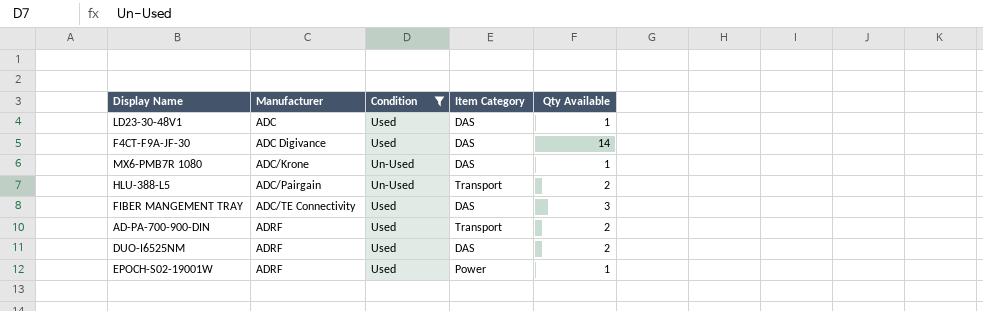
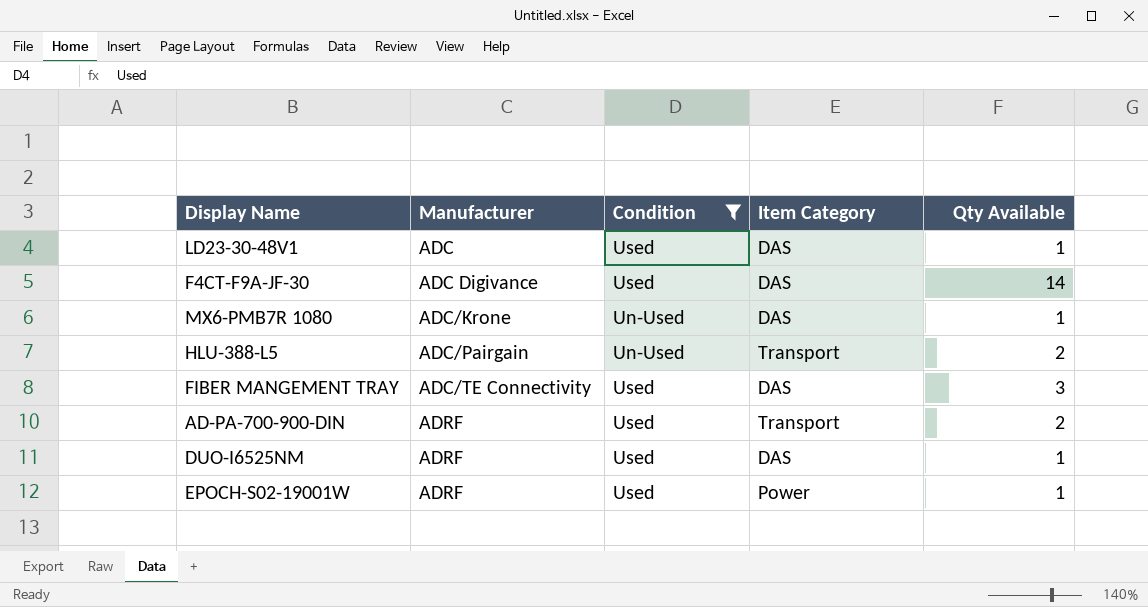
DUO-I6525NM | Qty Available: 2 -> 1

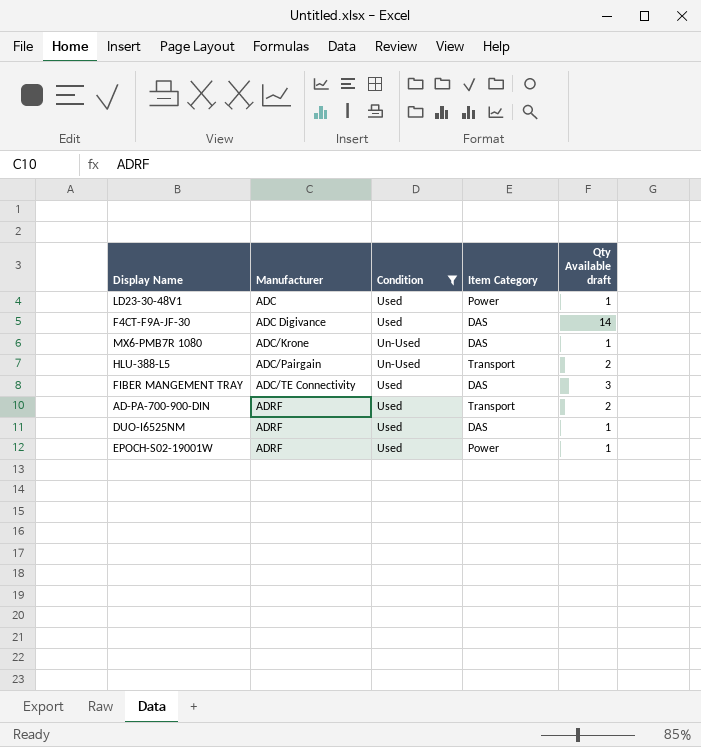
column name: Qty Available -> Qty Available draft
LD23-30-48V1 | Item Category: DAS -> Power

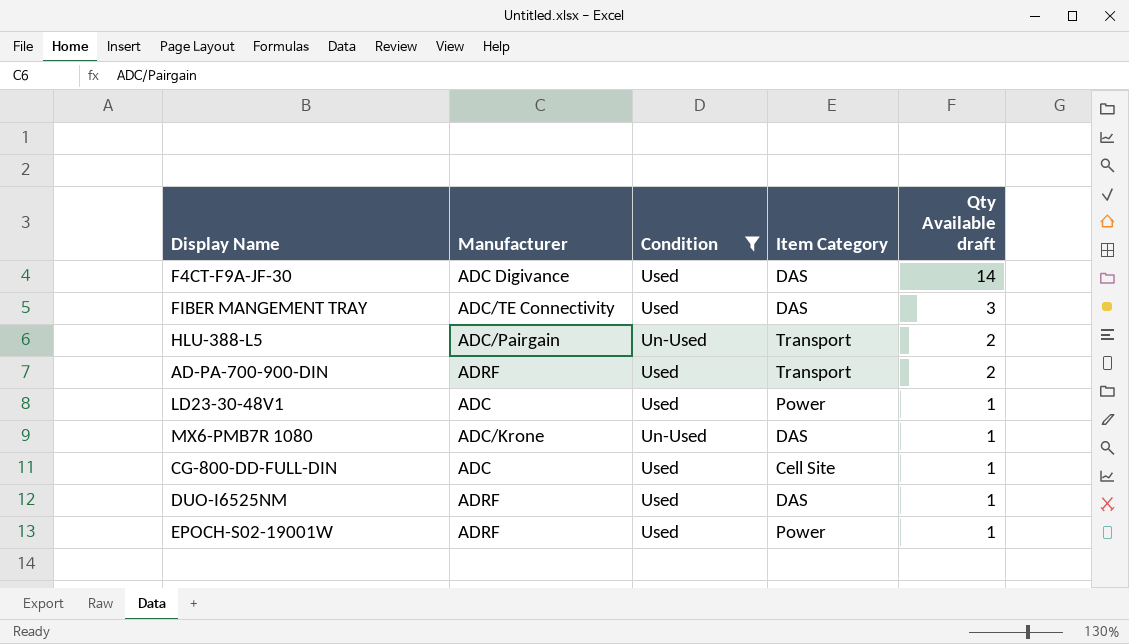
row order: Manufacturer ascending -> Qty Available draft descending
row CG-800-DD-FULL-DIN: none -> ADC | Used | Cell Site | 1

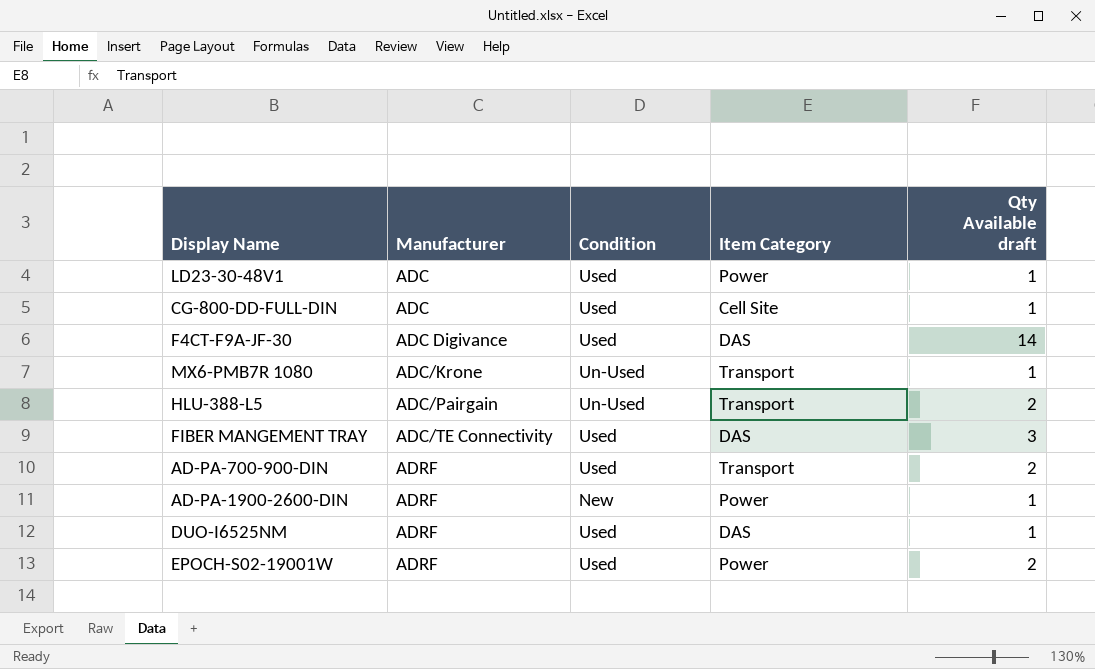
filter: Condition != New -> none
row order: Qty Available draft descending -> Manufacturer ascending
MX6-PMB7R 1080 | Item Category: DAS -> Transport
EPOCH-S02-19001W | Qty Available draft: 1 -> 2

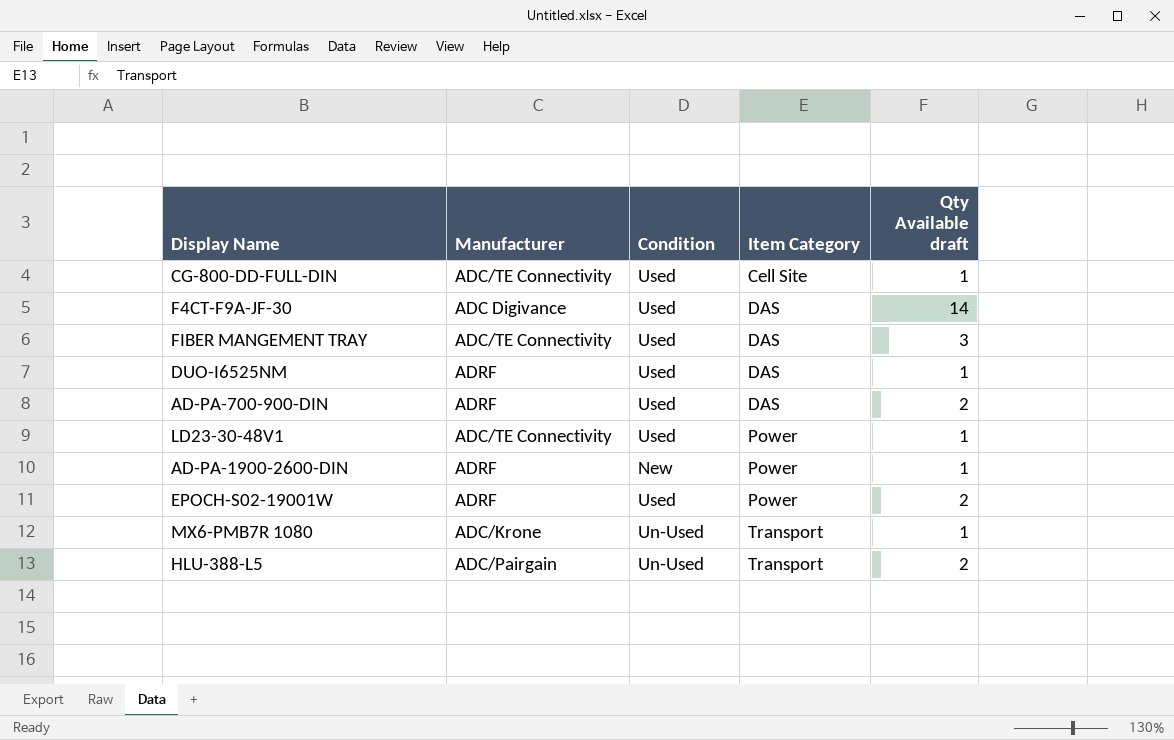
row order: Manufacturer ascending -> Item Category ascending
CG-800-DD-FULL-DIN | Manufacturer: ADC -> ADC/TE Connectivity
AD-PA-700-900-DIN | Item Category: Transport -> DAS
LD23-30-48V1 | Manufacturer: ADC -> ADC/TE Connectivity

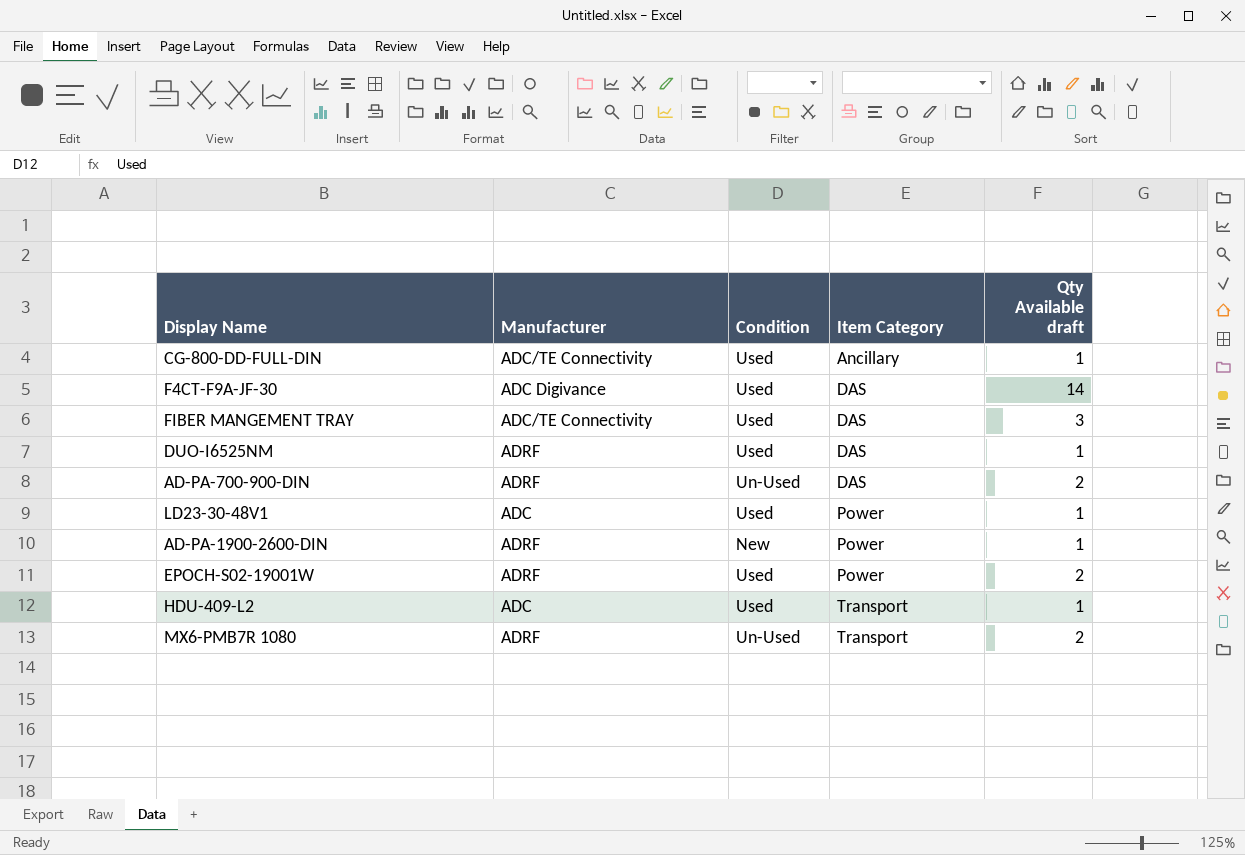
row HLU-388-L5: ADC/Pairgain | Un-Used | Transport | 2 -> none
CG-800-DD-FULL-DIN | Item Category: Cell Site -> Ancillary
AD-PA-700-900-DIN | Condition: Used -> Un-Used
LD23-30-48V1 | Manufacturer: ADC/TE Connectivity -> ADC
row HDU-409-L2: none -> ADC | Used | Transport | 1
MX6-PMB7R 1080 | Manufacturer: ADC/Krone -> ADRF
MX6-PMB7R 1080 | Qty Available draft: 1 -> 2

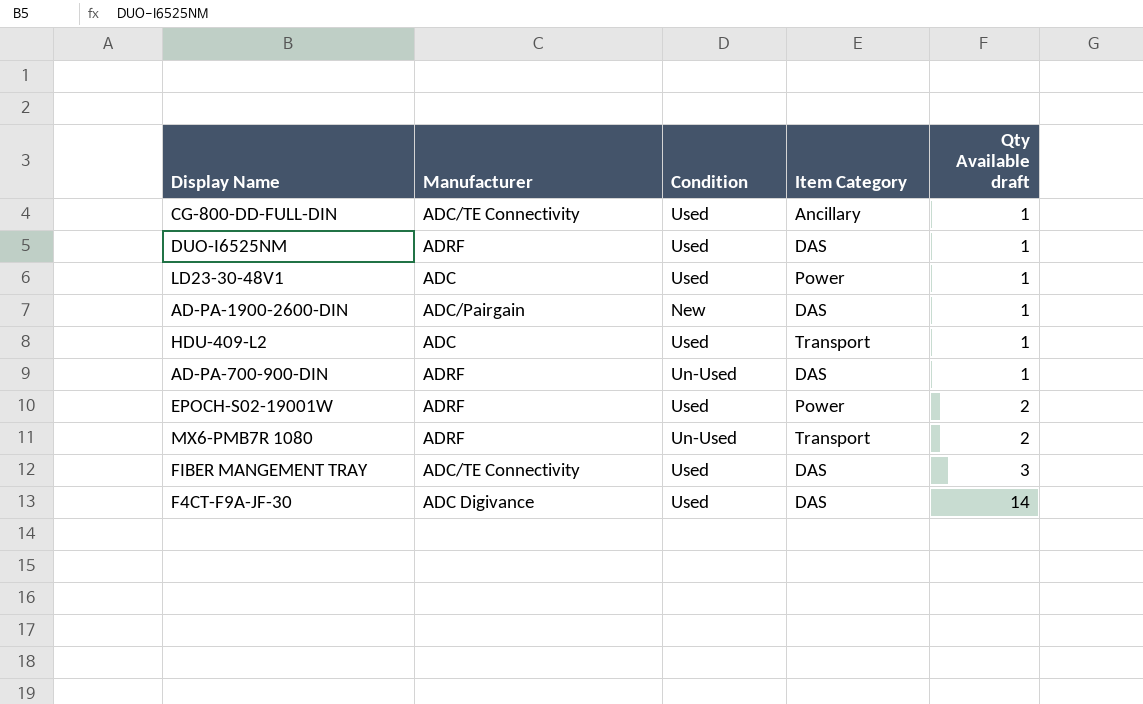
row order: Item Category ascending -> Qty Available draft ascending
AD-PA-1900-2600-DIN | Manufacturer: ADRF -> ADC/Pairgain
AD-PA-1900-2600-DIN | Item Category: Power -> DAS
AD-PA-700-900-DIN | Qty Available draft: 2 -> 1

